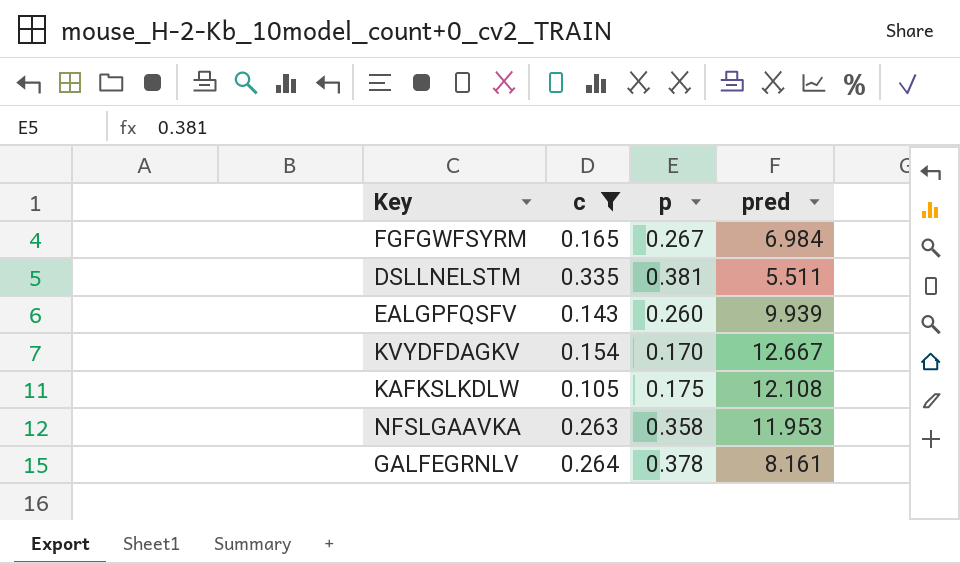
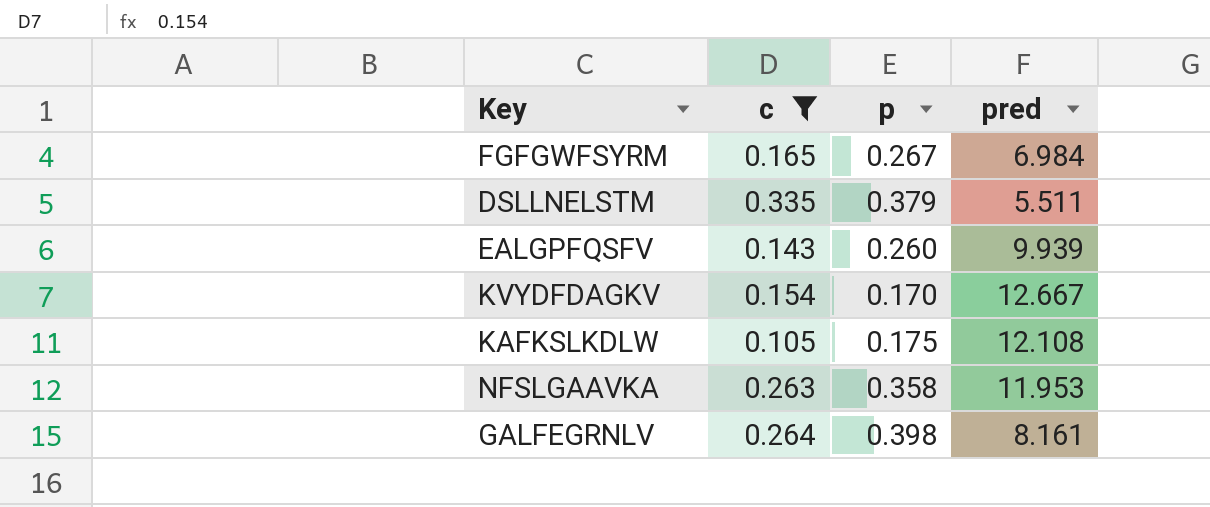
DSLLNELSTM | p: 0.381 -> 0.379
GALFEGRNLV | p: 0.378 -> 0.398

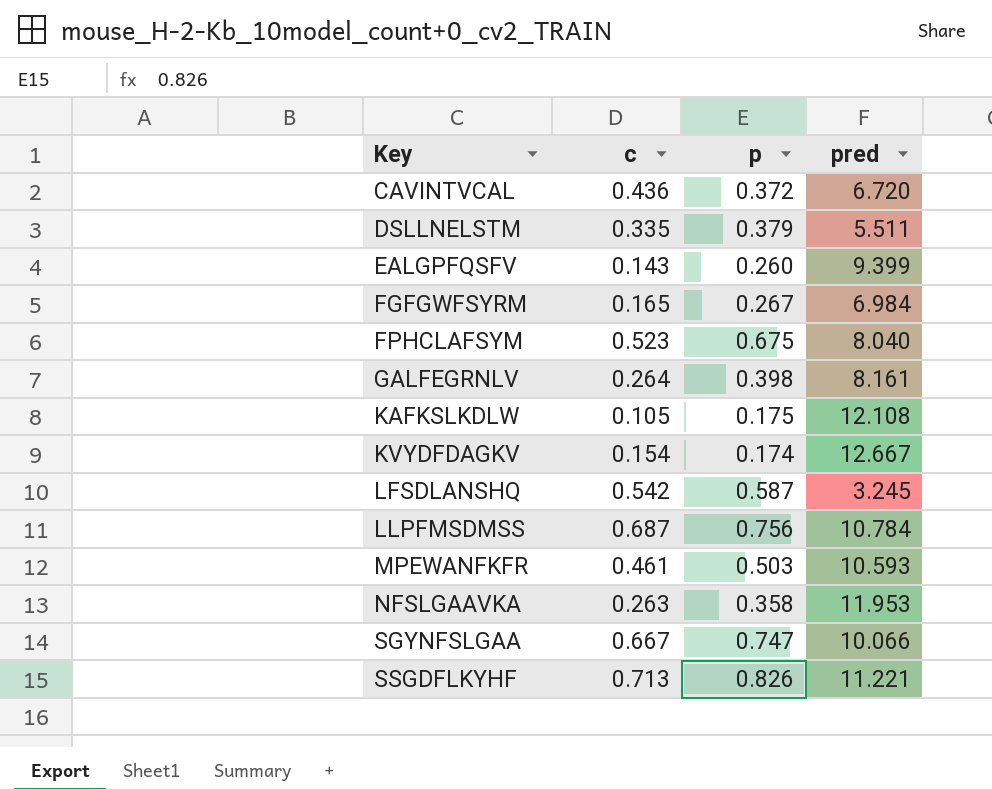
filter: c <= 0.335 -> none
row order: none -> Key ascending
EALGPFQSFV | pred: 9.939 -> 9.399
KVYDFDAGKV | p: 0.170 -> 0.174

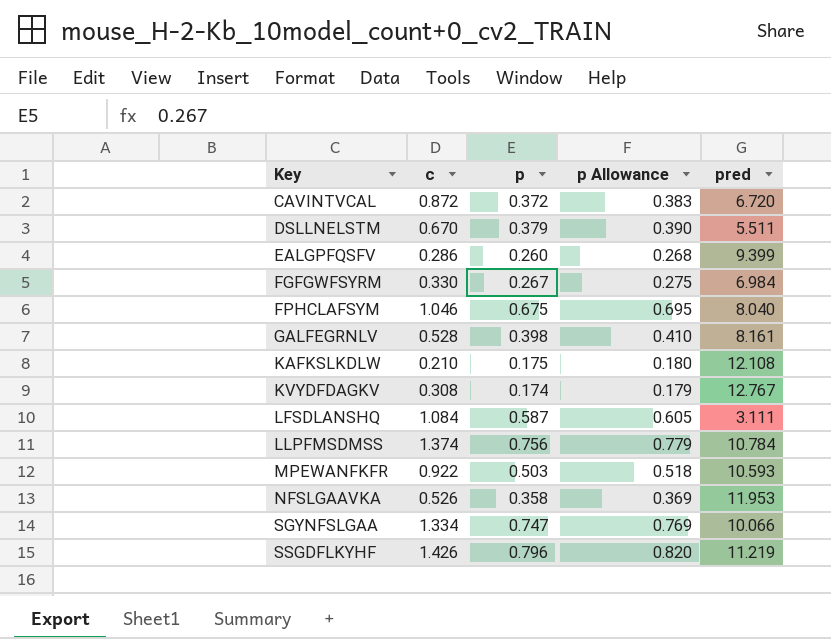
column p Allowance | formula: none -> [p] * 1.03
CAVINTVCAL | c: 0.436 -> 0.872
DSLLNELSTM | c: 0.335 -> 0.670
EALGPFQSFV | c: 0.143 -> 0.286
FGFGWFSYRM | c: 0.165 -> 0.330
FPHCLAFSYM | c: 0.523 -> 1.046
GALFEGRNLV | c: 0.264 -> 0.528
KAFKSLKDLW | c: 0.105 -> 0.210
KVYDFDAGKV | c: 0.154 -> 0.308
KVYDFDAGKV | pred: 12.667 -> 12.767
LFSDLANSHQ | c: 0.542 -> 1.084
LFSDLANSHQ | pred: 3.245 -> 3.111
LLPFMSDMSS | c: 0.687 -> 1.374
MPEWANFKFR | c: 0.461 -> 0.922
NFSLGAAVKA | c: 0.263 -> 0.526
SGYNFSLGAA | c: 0.667 -> 1.334
SSGDFLKYHF | c: 0.713 -> 1.426
SSGDFLKYHF | p: 0.826 -> 0.796
SSGDFLKYHF | pred: 11.221 -> 11.219

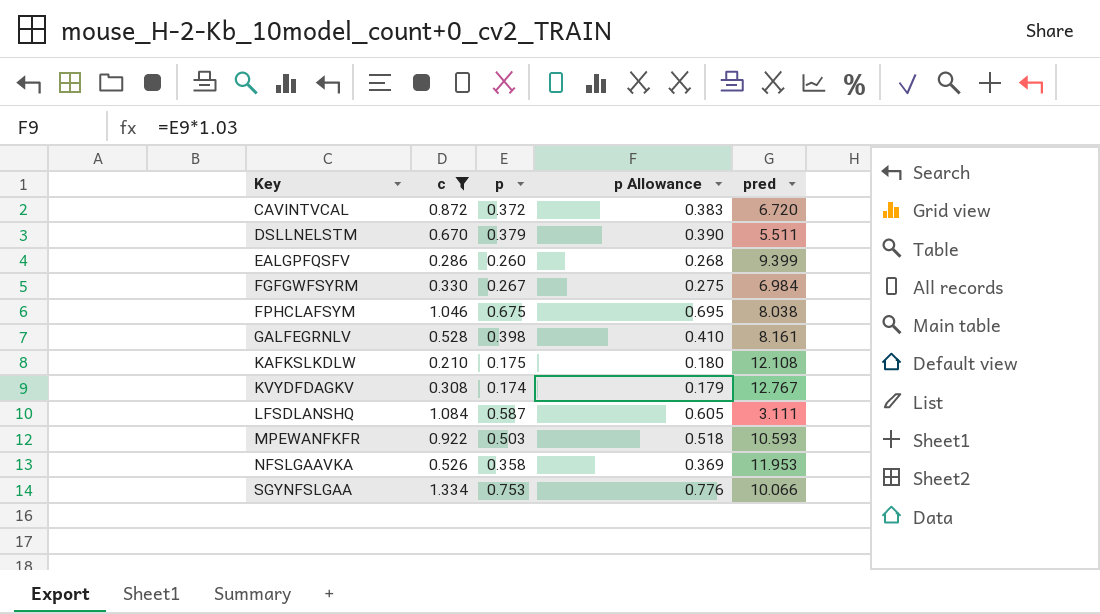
filter: none -> c <= 1.334
FPHCLAFSYM | pred: 8.040 -> 8.038
SGYNFSLGAA | p: 0.747 -> 0.753
SGYNFSLGAA | p Allowance: 0.769 -> 0.776

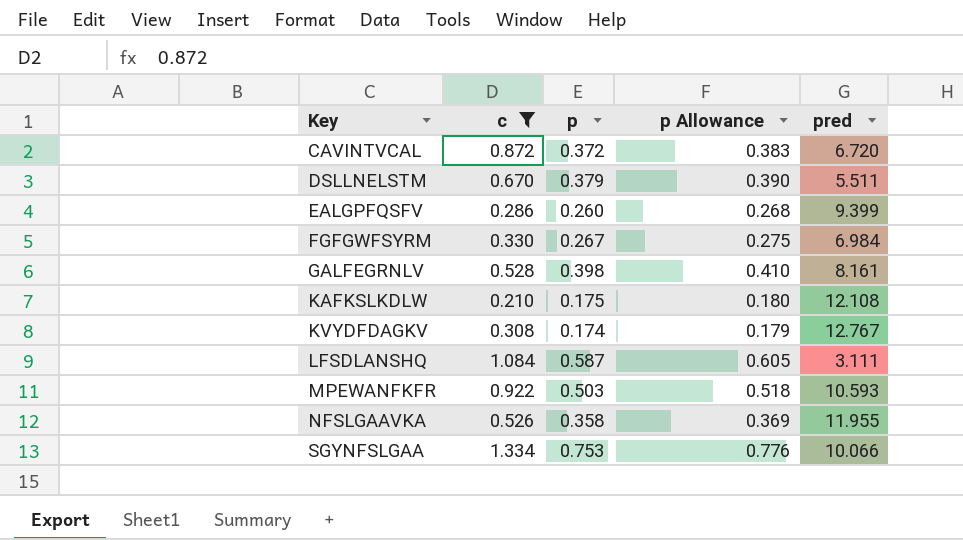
row FPHCLAFSYM: 1.046 | 0.675 | 0.695 | 8.038 -> none
NFSLGAAVKA | pred: 11.953 -> 11.955

